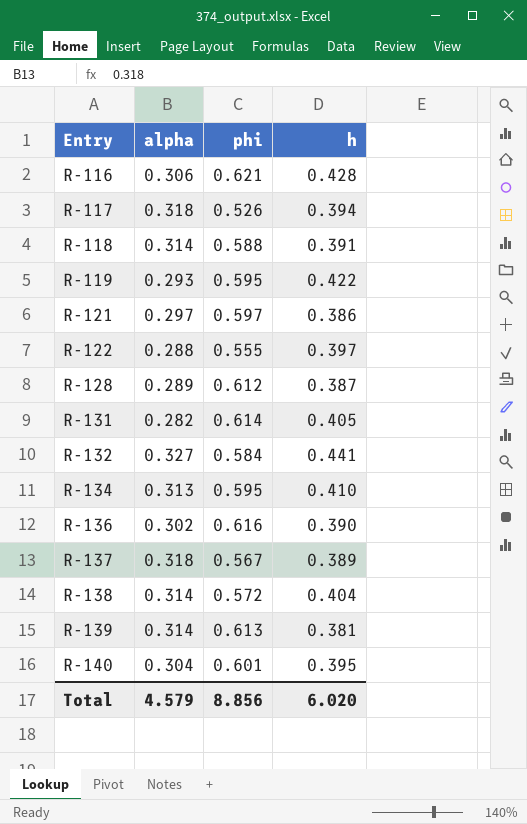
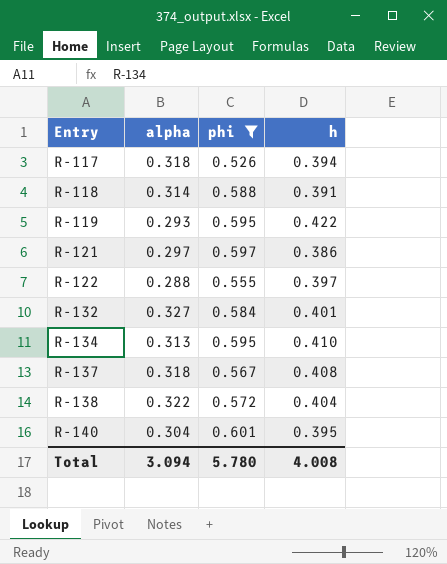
filter: none -> phi <= 0.601
R-132 | h: 0.441 -> 0.401
R-137 | h: 0.389 -> 0.408
R-138 | alpha: 0.314 -> 0.322
Total | alpha: 4.579 -> 3.094
Total | phi: 8.856 -> 5.780
Total | h: 6.020 -> 4.008

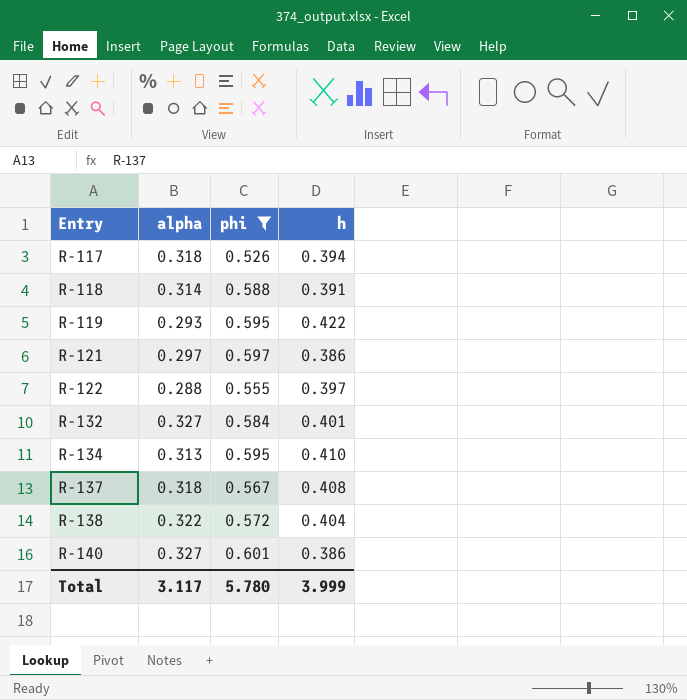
R-140 | alpha: 0.304 -> 0.327
R-140 | h: 0.395 -> 0.386
Total | alpha: 3.094 -> 3.117
Total | h: 4.008 -> 3.999

